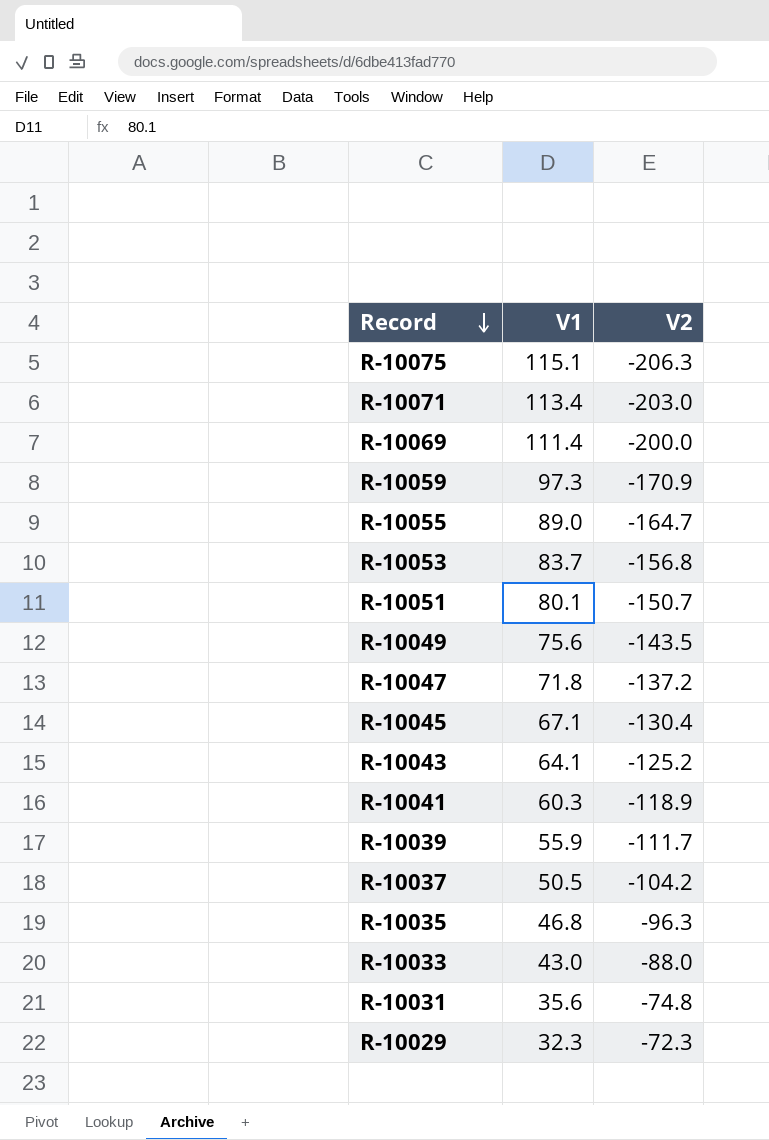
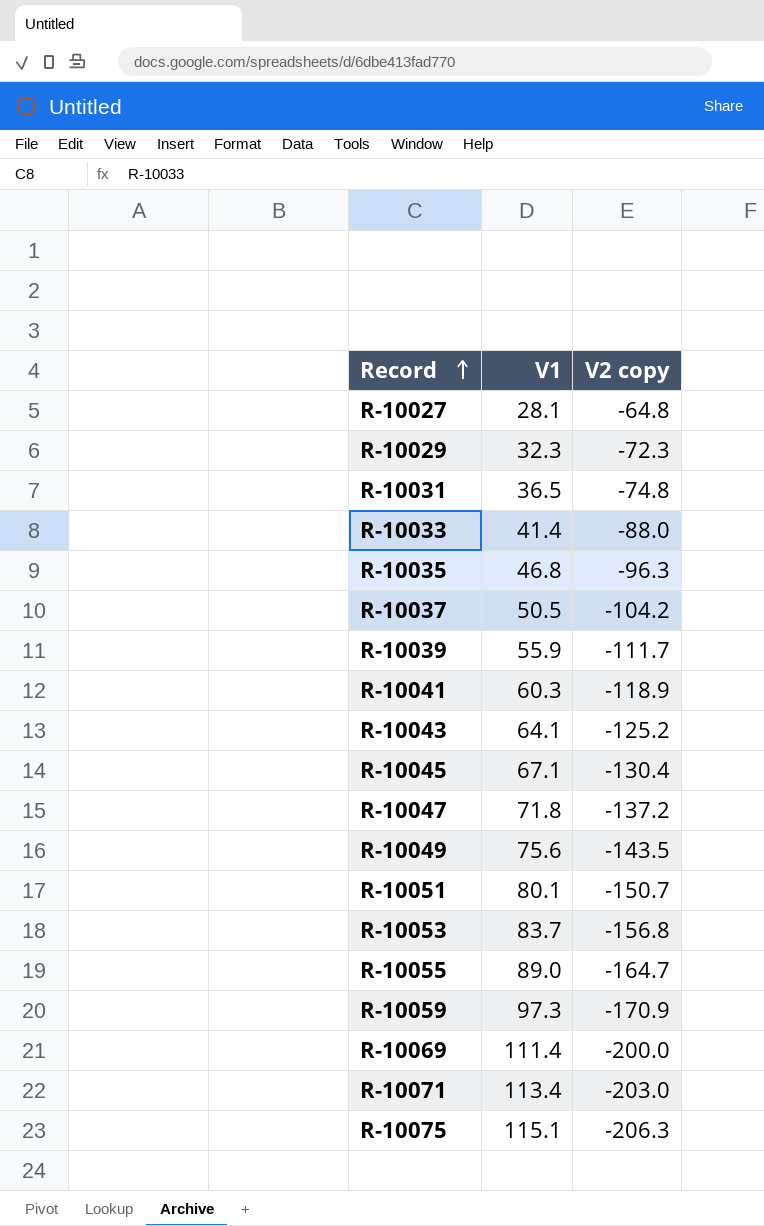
row order: Record descending -> Record ascending
column name: V2 -> V2 copy
row R-10027: none -> 28.1 | -64.8
R-10031 | V1: 35.6 -> 36.5
R-10033 | V1: 43.0 -> 41.4

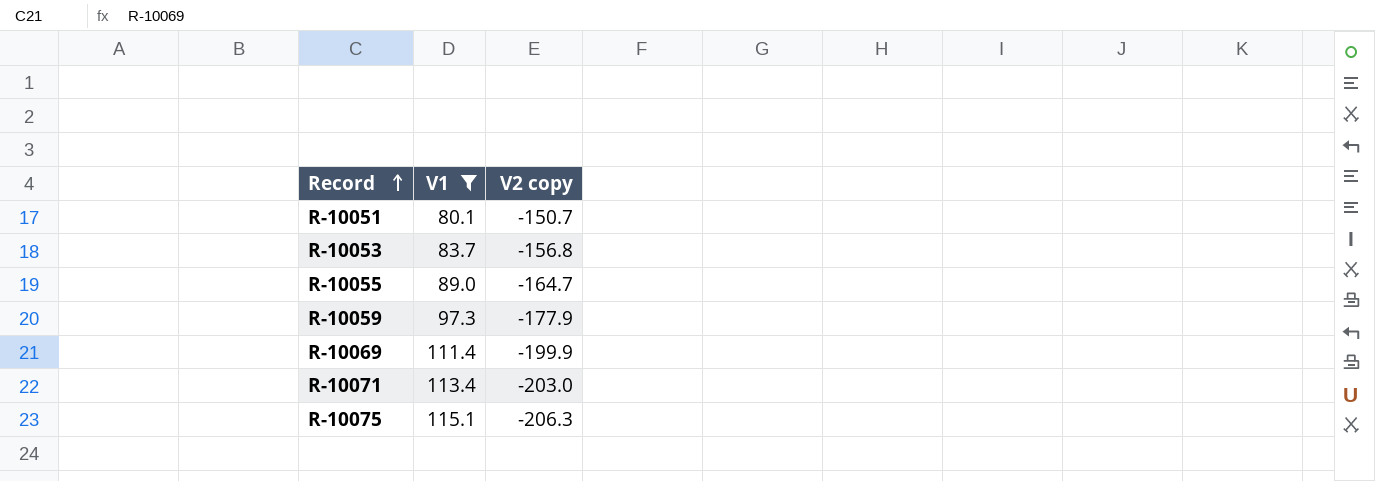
filter: none -> V1 >= 80.1
R-10059 | V2 copy: -170.9 -> -177.9
R-10069 | V2 copy: -200.0 -> -199.9

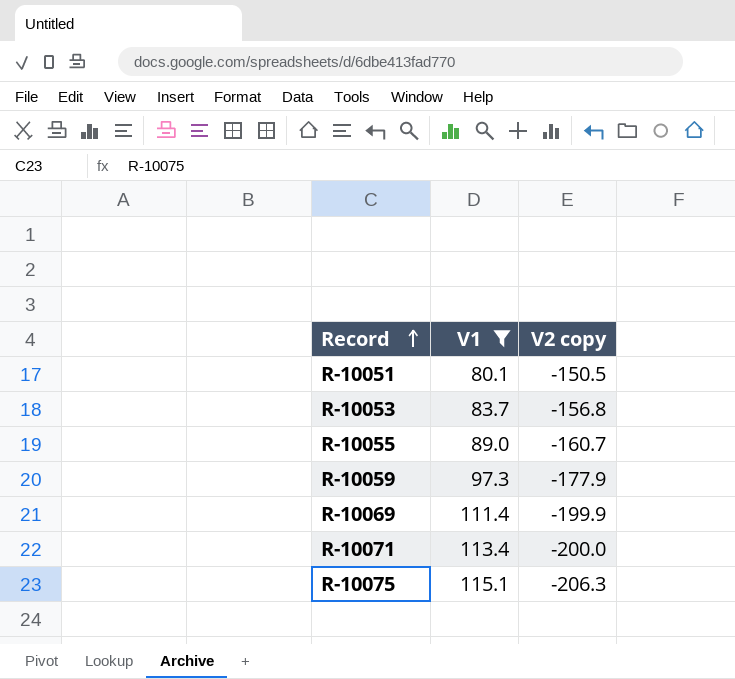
R-10051 | V2 copy: -150.7 -> -150.5
R-10055 | V2 copy: -164.7 -> -160.7
R-10071 | V2 copy: -203.0 -> -200.0

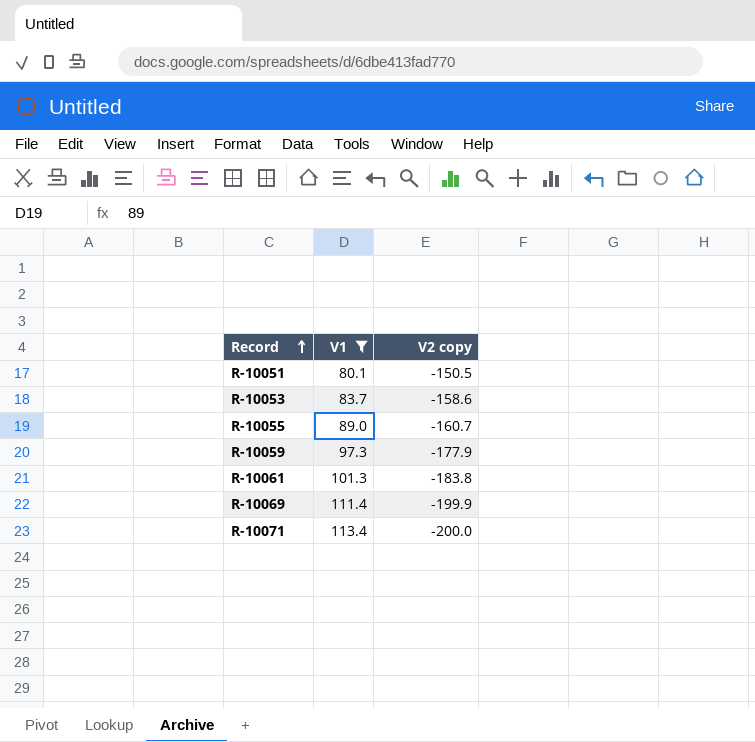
row R-10075: 115.1 | -206.3 -> none
R-10053 | V2 copy: -156.8 -> -158.6
row R-10061: none -> 101.3 | -183.8

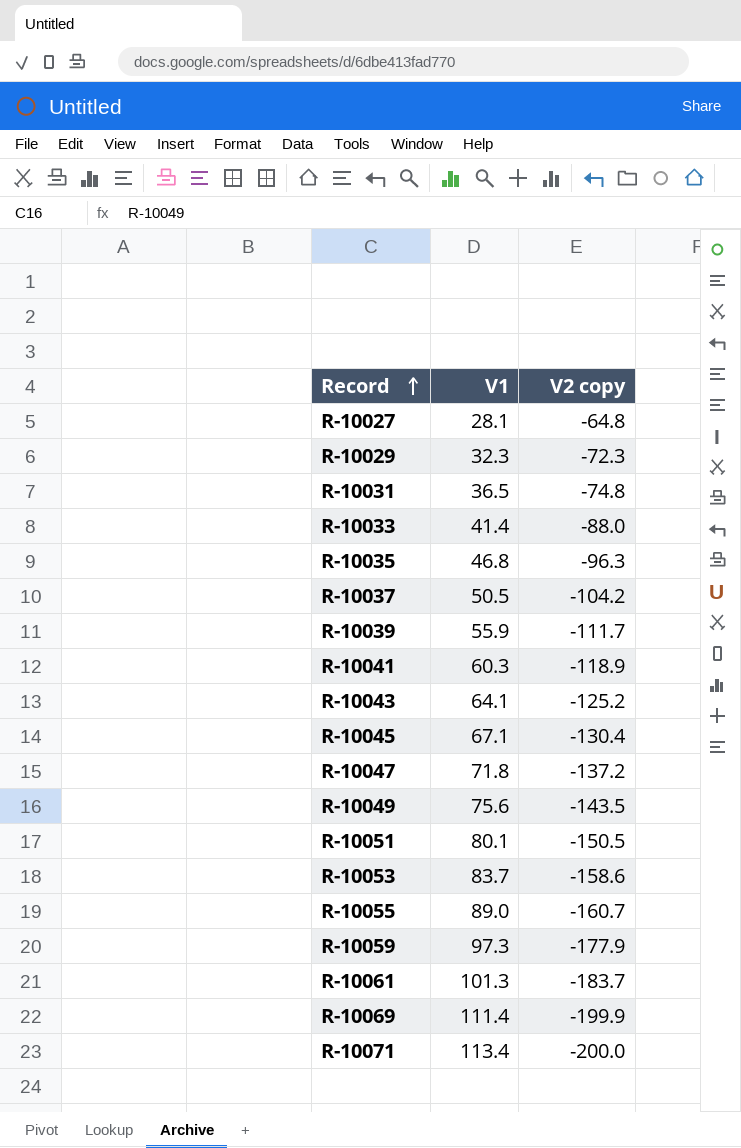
filter: V1 >= 80.1 -> none
R-10061 | V2 copy: -183.8 -> -183.7

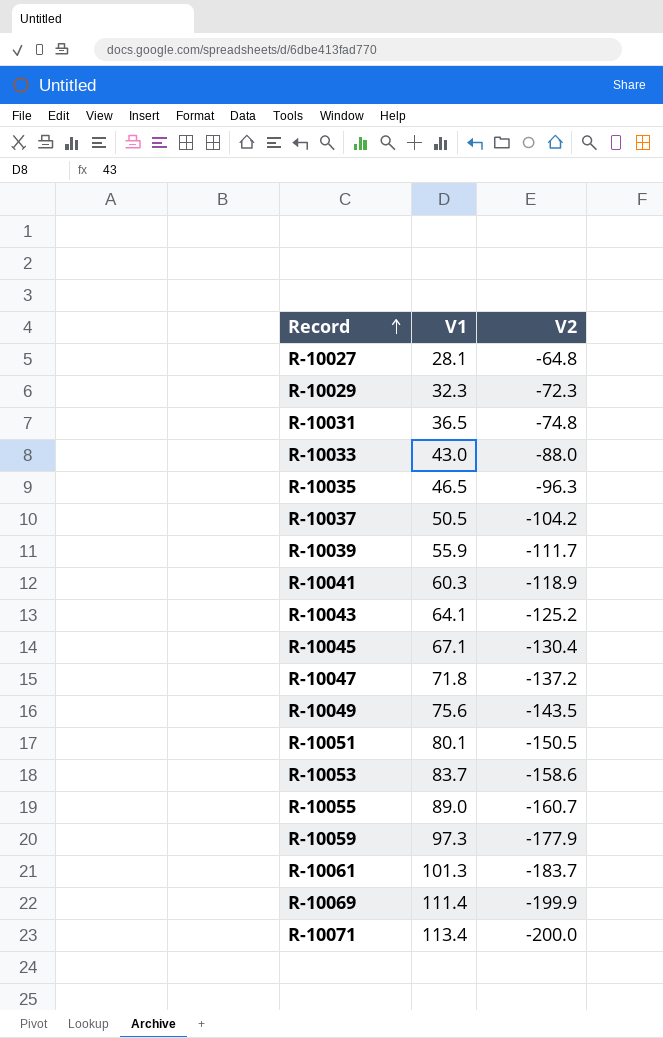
column name: V2 copy -> V2
R-10033 | V1: 41.4 -> 43.0
R-10035 | V1: 46.8 -> 46.5

